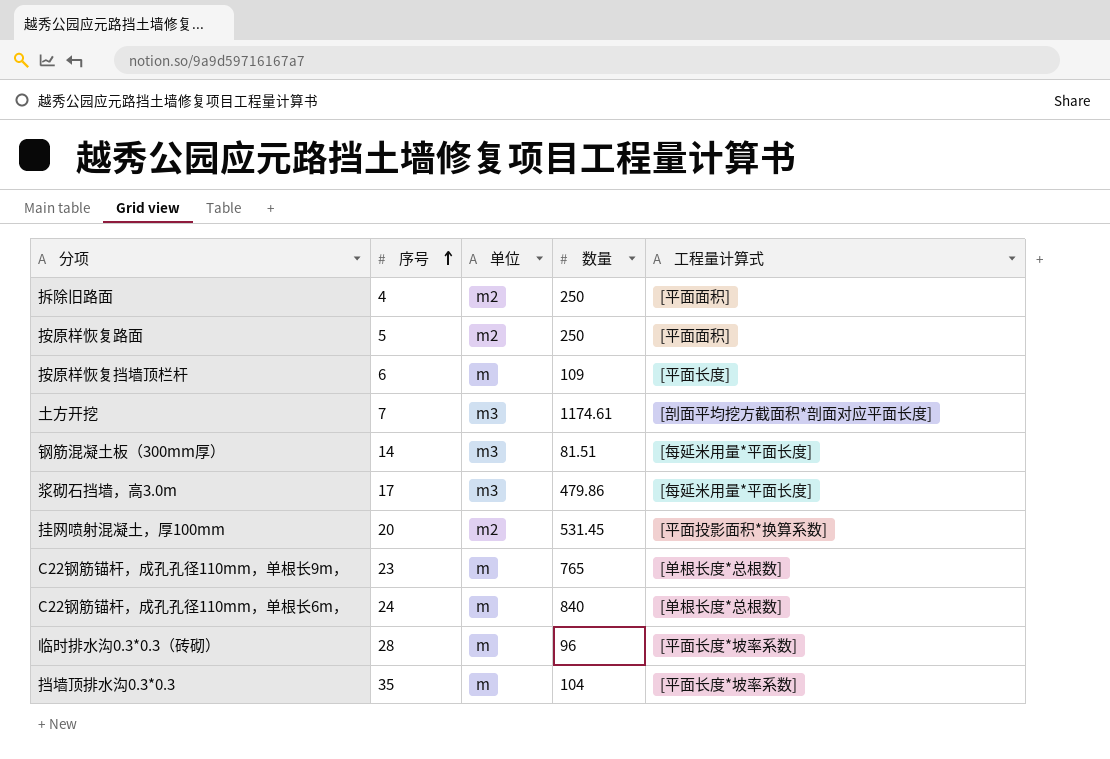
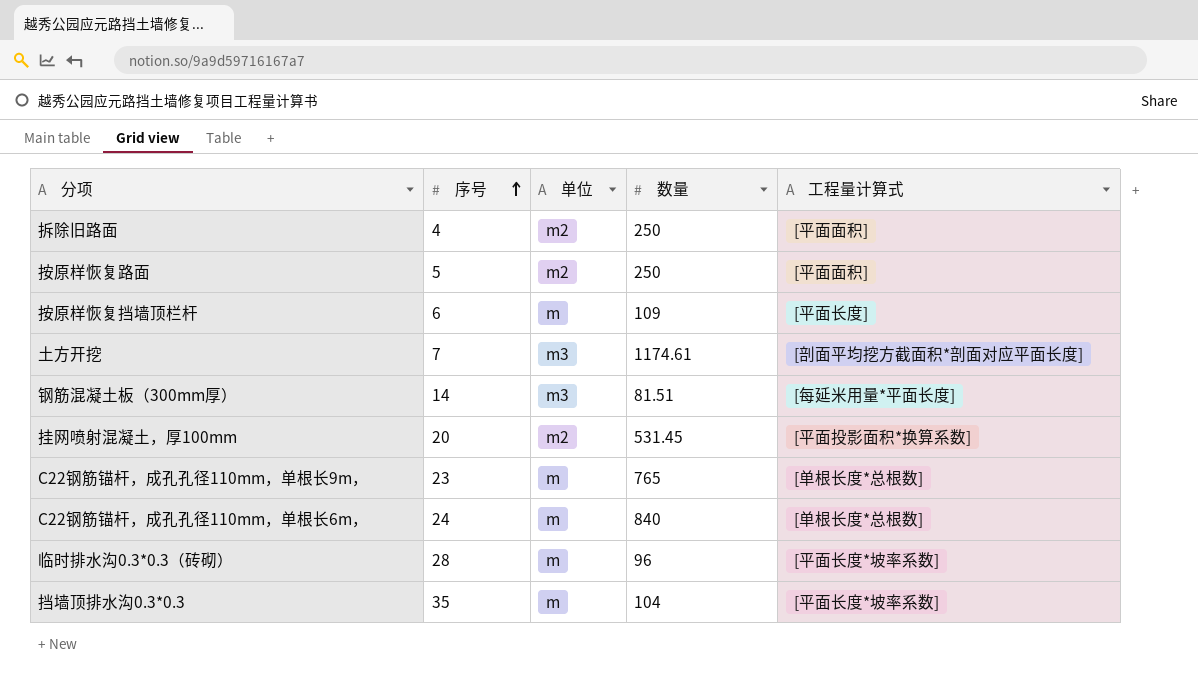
row 浆砌石挡墙，高3.0m: 17 | m3 | 479.86 | [每延米用量*平面长度] -> none

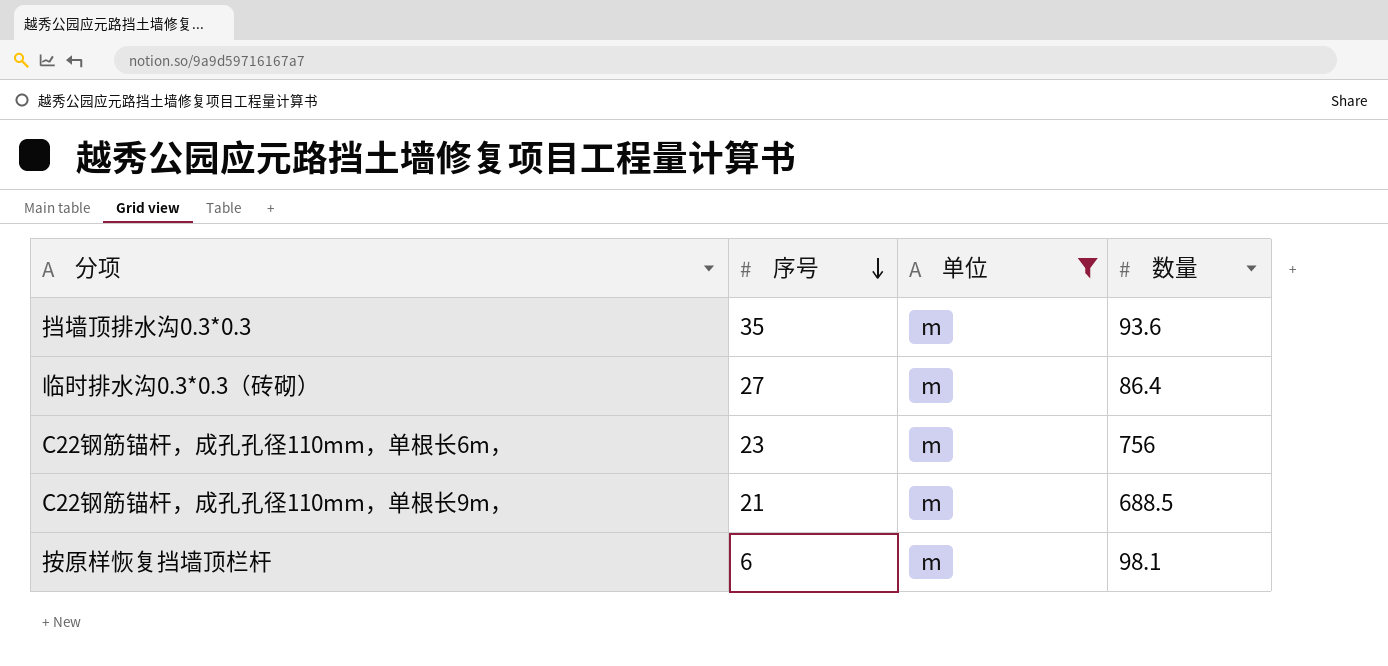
filter: none -> 单位 = m
row order: 序号 ascending -> 序号 descending
column 工程量计算式 | position: 5 -> none
挡墙顶排水沟0.3*0.3 | 数量: 104 -> 93.6
临时排水沟0.3*0.3（砖砌） | 序号: 28 -> 27
临时排水沟0.3*0.3（砖砌） | 数量: 96 -> 86.4
C22钢筋锚杆，成孔孔径110mm，单根长6m， | 序号: 24 -> 23
C22钢筋锚杆，成孔孔径110mm，单根长6m， | 数量: 840 -> 756
C22钢筋锚杆，成孔孔径110mm，单根长9m， | 序号: 23 -> 21
C22钢筋锚杆，成孔孔径110mm，单根长9m， | 数量: 765 -> 688.5
按原样恢复挡墙顶栏杆 | 数量: 109 -> 98.1

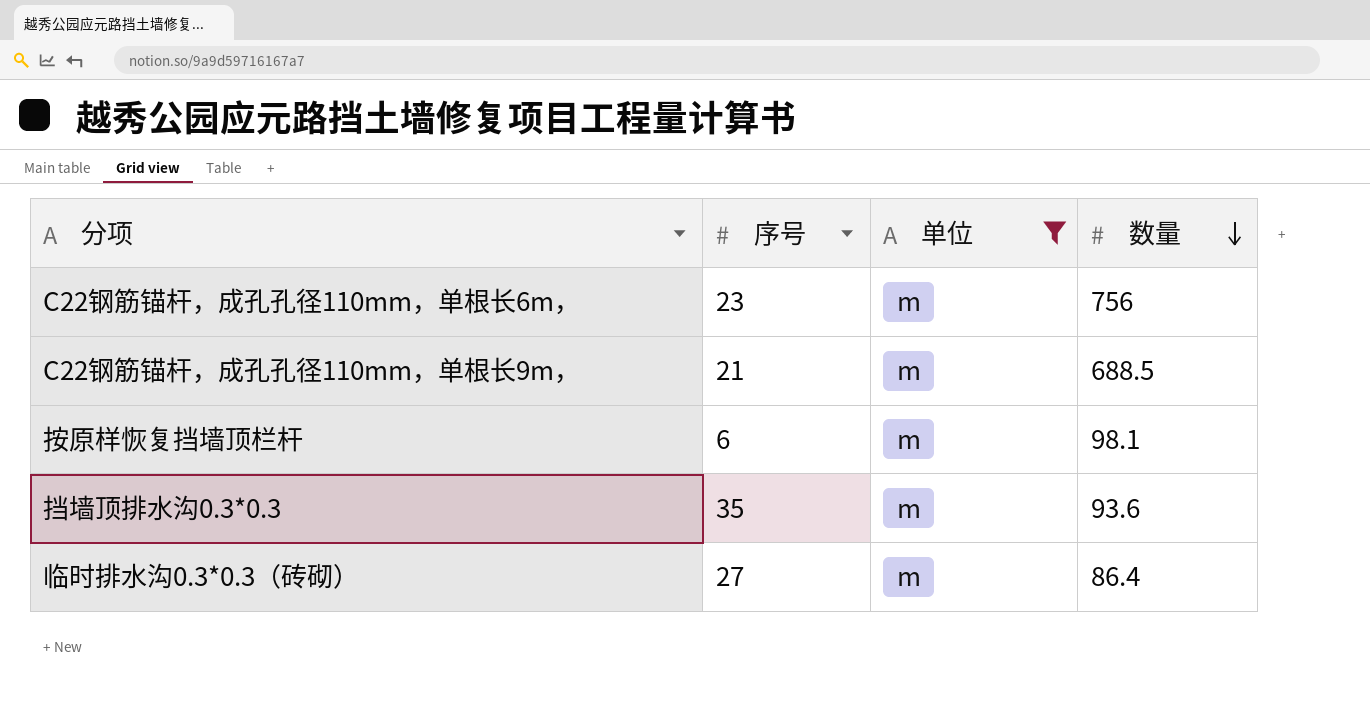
row order: 序号 descending -> 数量 descending

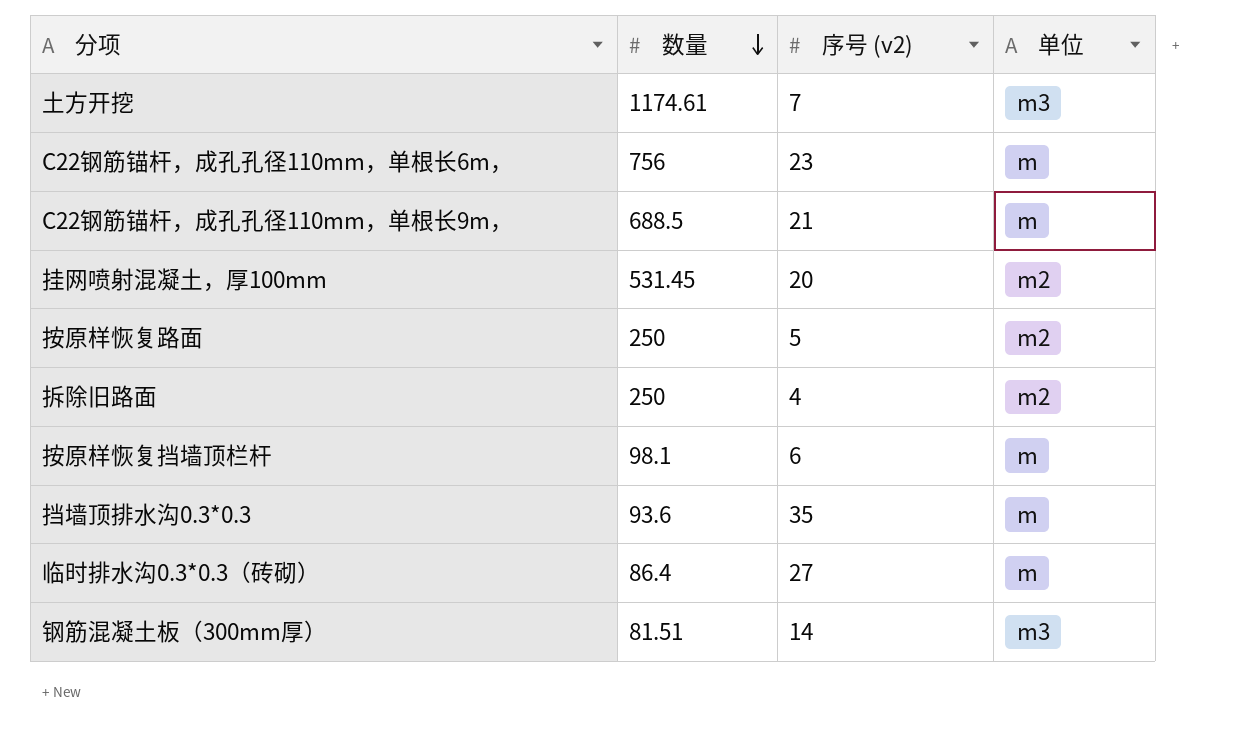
filter: 单位 = m -> none
column 数量 | position: 4 -> 2
column name: 序号 -> 序号 (v2)

